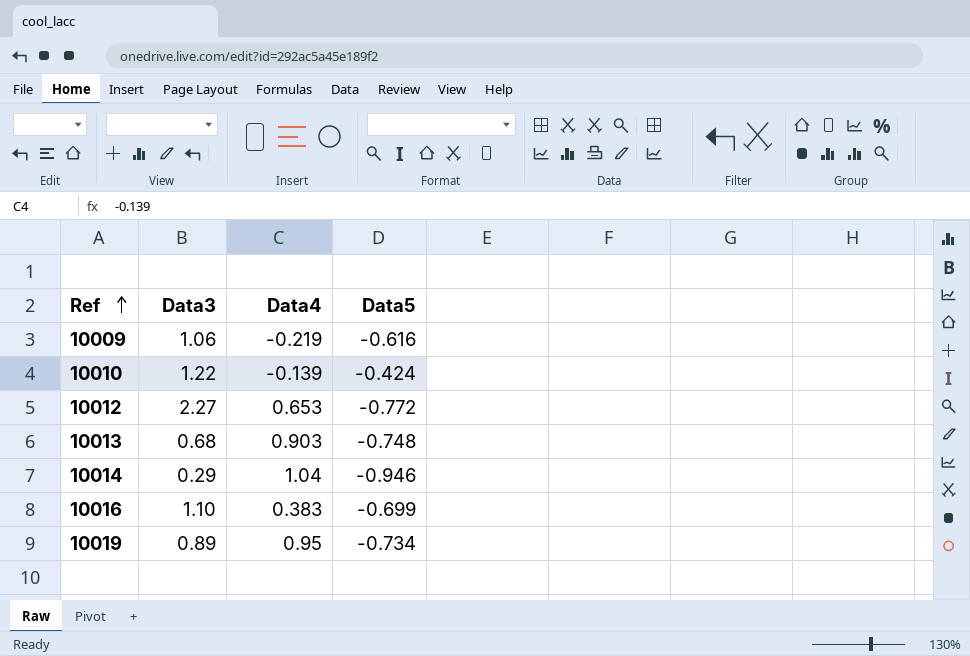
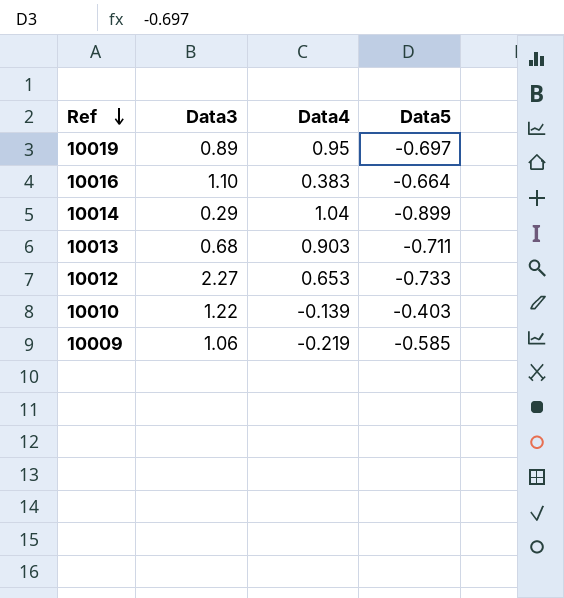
row order: Ref ascending -> Ref descending
10019 | Data5: -0.734 -> -0.697
10016 | Data5: -0.699 -> -0.664
10014 | Data5: -0.946 -> -0.899
10013 | Data5: -0.748 -> -0.711
10012 | Data5: -0.772 -> -0.733
10010 | Data5: -0.424 -> -0.403
10009 | Data5: -0.616 -> -0.585

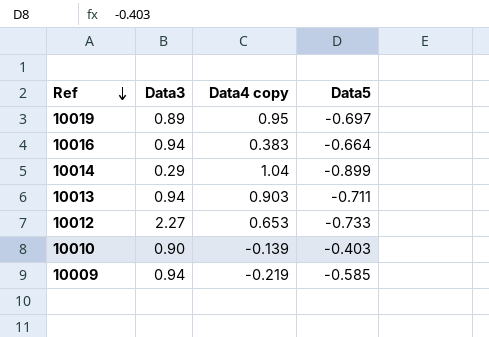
column name: Data4 -> Data4 copy
10016 | Data3: 1.10 -> 0.94
10013 | Data3: 0.68 -> 0.94
10010 | Data3: 1.22 -> 0.90
10009 | Data3: 1.06 -> 0.94

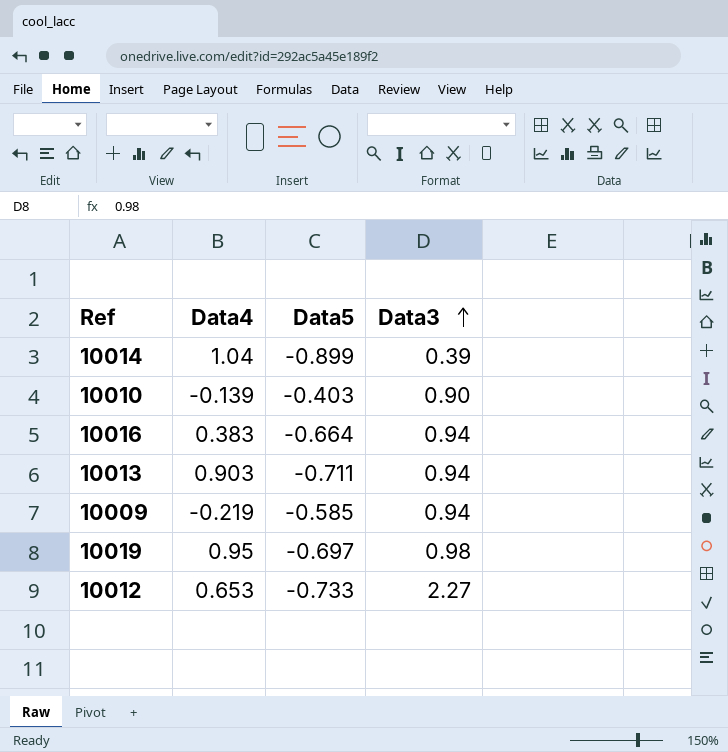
row order: Ref descending -> Data3 ascending
column name: Data4 copy -> Data4
column Data3 | position: 2 -> 4
10014 | Data3: 0.29 -> 0.39
10019 | Data3: 0.89 -> 0.98

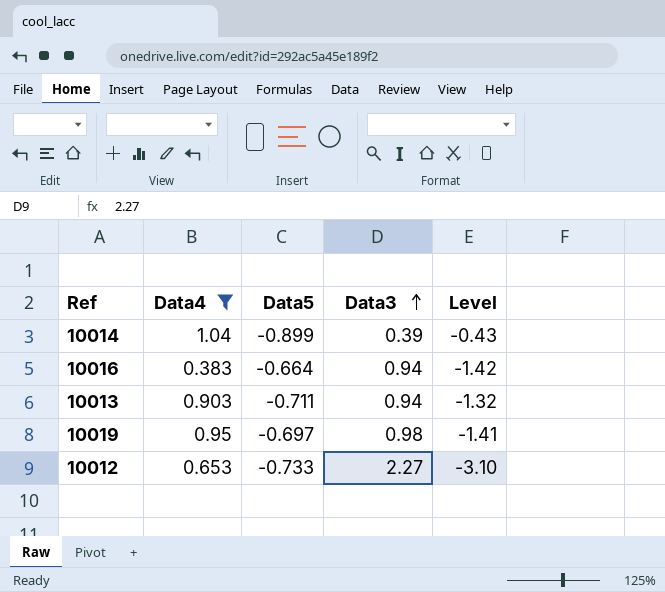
filter: none -> Data4 >= 0.383
column Level | formula: none -> [Data3] / [Data5]

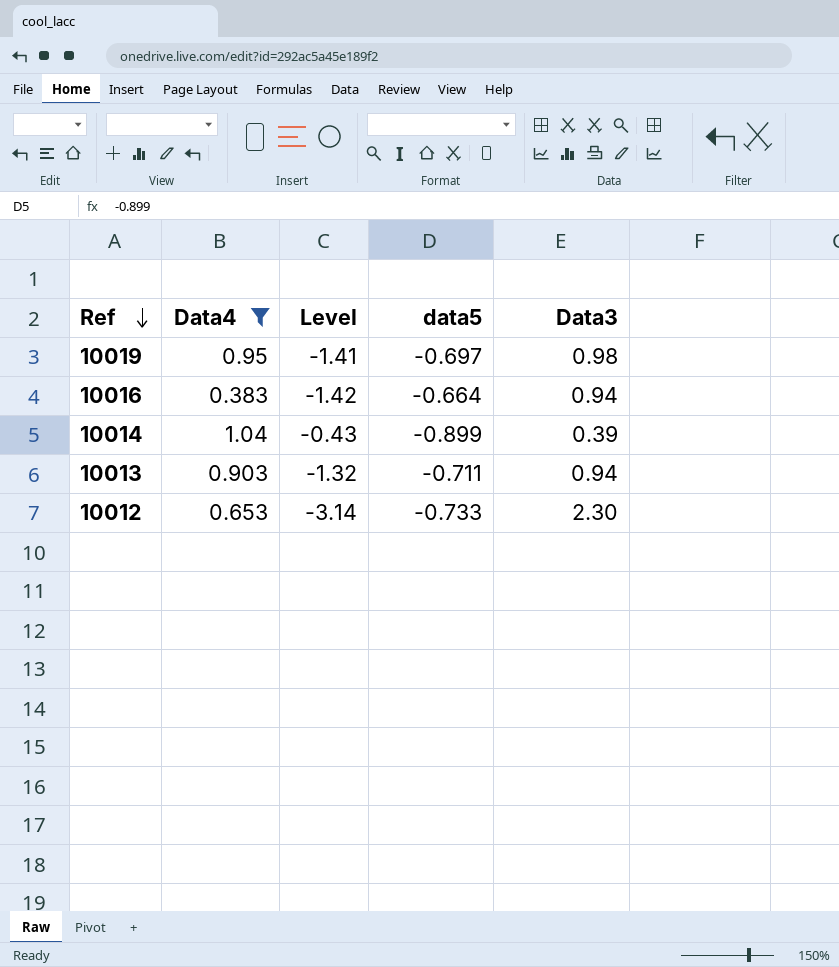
row order: Data3 ascending -> Ref descending
column Level | position: 5 -> 3
column name: Data5 -> data5
10012 | Level: -3.10 -> -3.14
10012 | Data3: 2.27 -> 2.30

